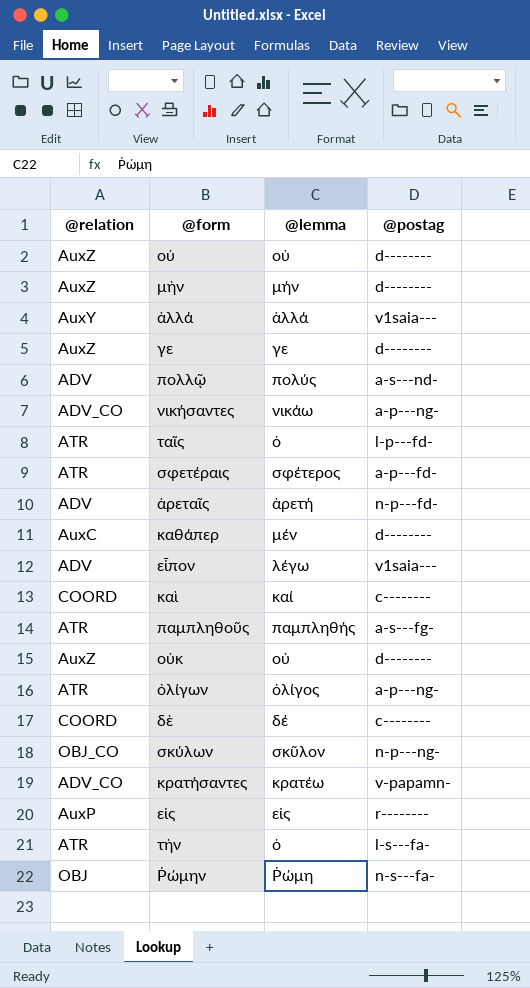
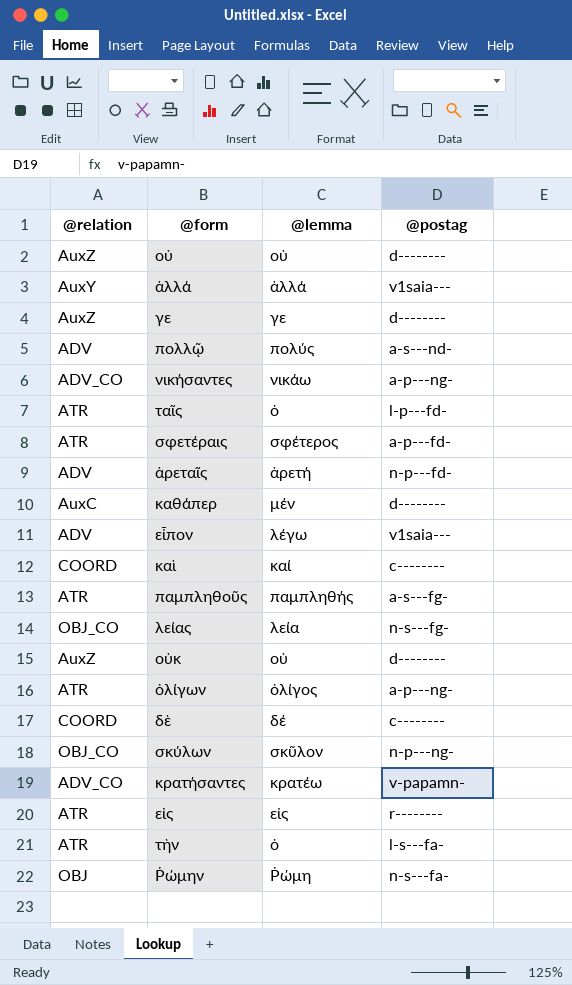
row μὴν: AuxZ | μήν | d-------- -> none
row λείας: none -> OBJ_CO | λεία | n-s---fg-
εἰς | @relation: AuxP -> ATR

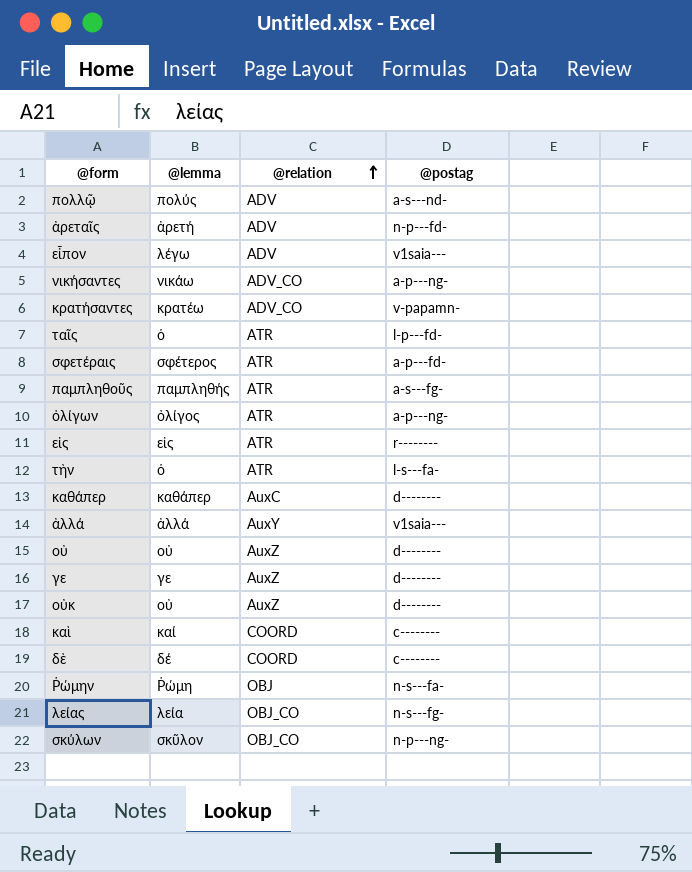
row order: none -> @relation ascending
column @relation | position: 1 -> 3
καθάπερ | @lemma: μέν -> καθάπερ

